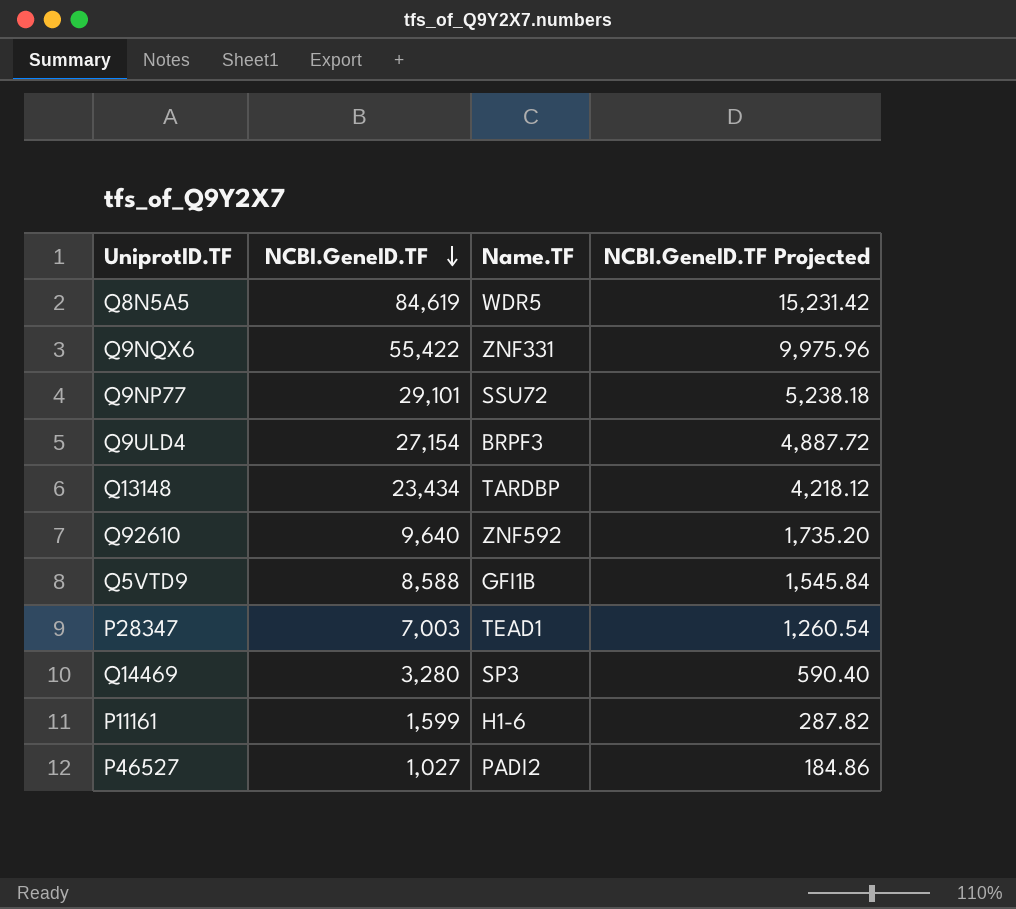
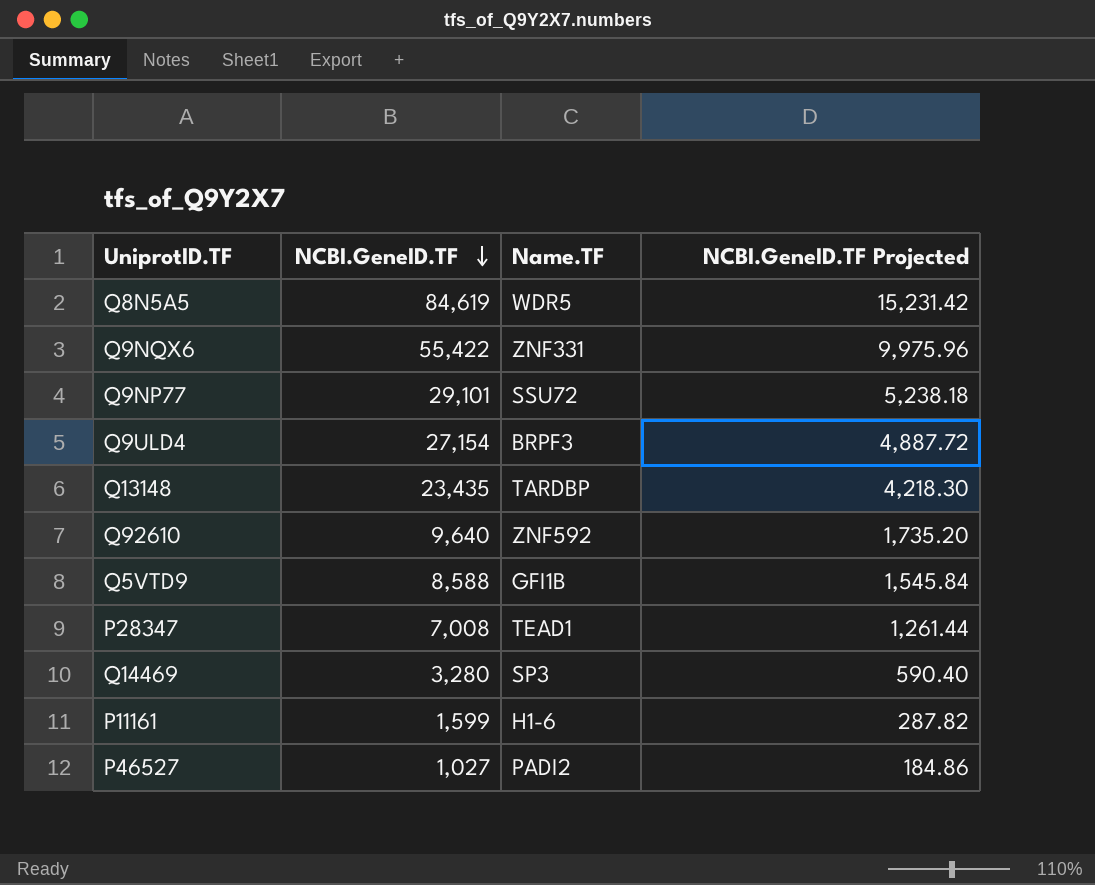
Q13148 | NCBI.GeneID.TF: 23,434 -> 23,435
Q13148 | NCBI.GeneID.TF Projected: 4,218.12 -> 4,218.30
P28347 | NCBI.GeneID.TF: 7,003 -> 7,008
P28347 | NCBI.GeneID.TF Projected: 1,260.54 -> 1,261.44

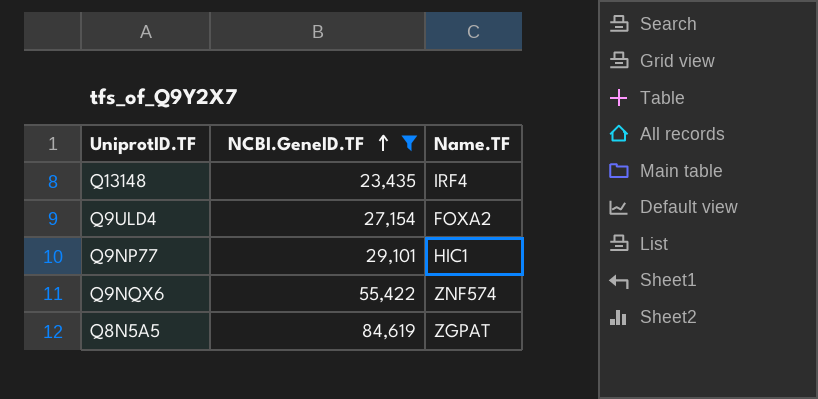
filter: none -> NCBI.GeneID.TF >= 23,435
row order: NCBI.GeneID.TF descending -> NCBI.GeneID.TF ascending
column NCBI.GeneID.TF Projected | formula: [NCBI.GeneID.TF] * 0.18 -> none
Q13148 | Name.TF: TARDBP -> IRF4
Q9ULD4 | Name.TF: BRPF3 -> FOXA2
Q9NP77 | Name.TF: SSU72 -> HIC1
Q9NQX6 | Name.TF: ZNF331 -> ZNF574
Q8N5A5 | Name.TF: WDR5 -> ZGPAT

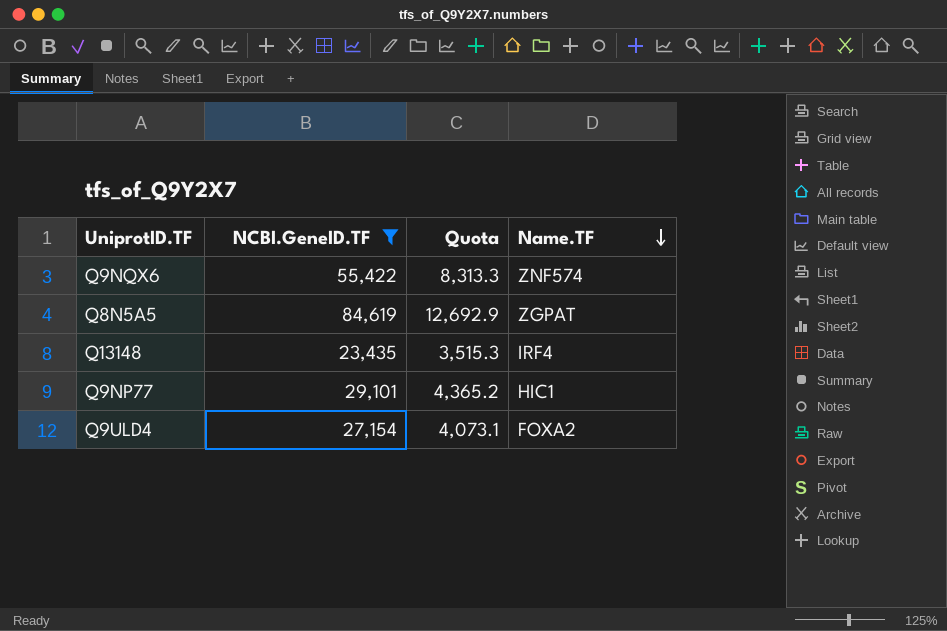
row order: NCBI.GeneID.TF ascending -> Name.TF descending
column Quota | formula: none -> [NCBI.GeneID.TF] * 0.15

